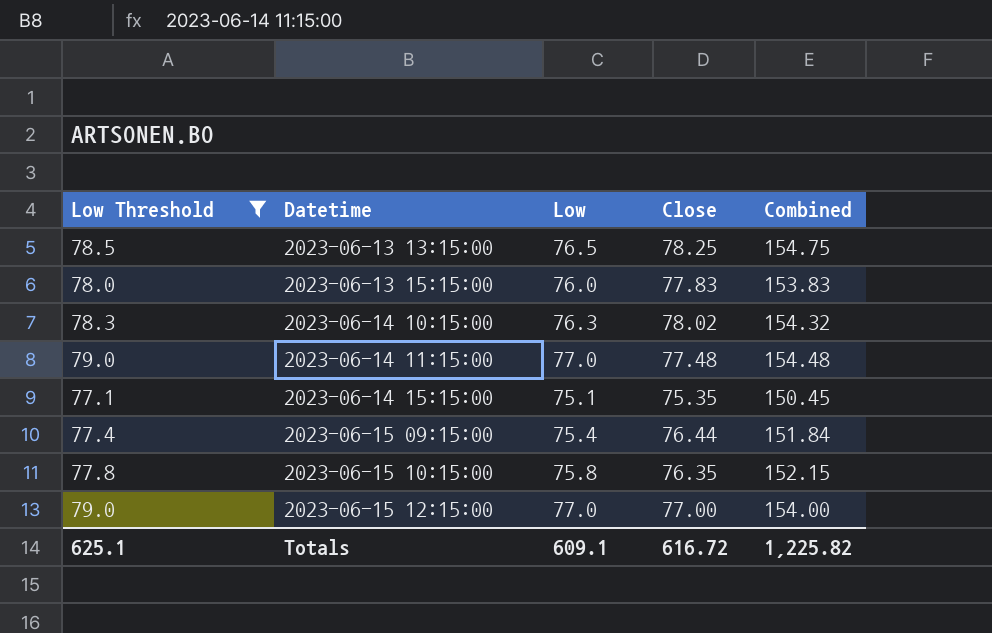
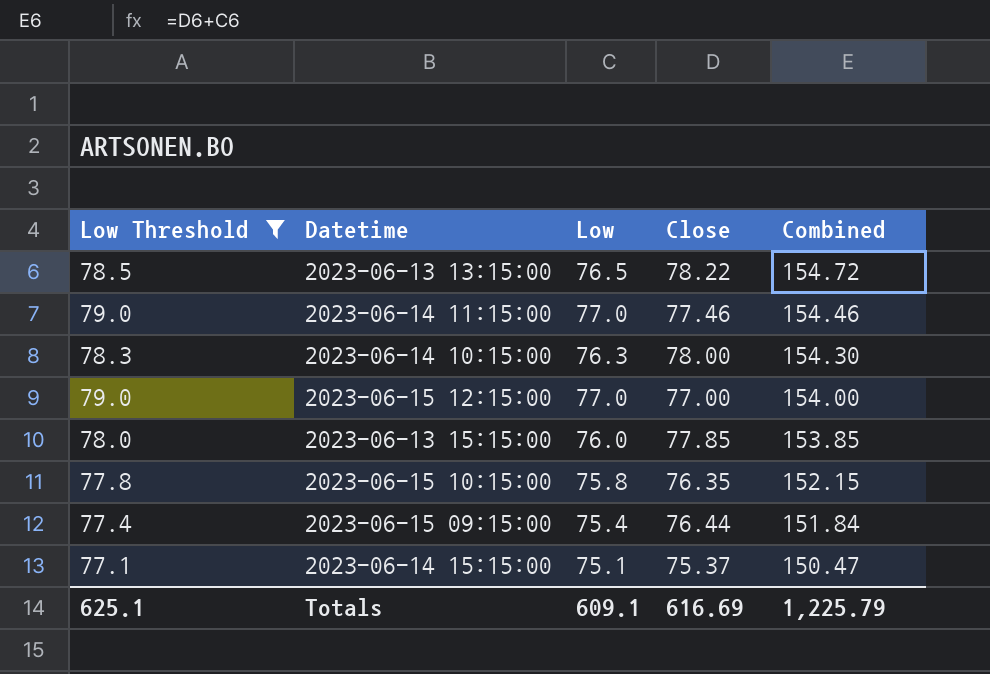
row order: Datetime ascending -> Combined descending
2023-06-13 13:15:00 | Close: 78.25 -> 78.22
2023-06-13 13:15:00 | Combined: 154.75 -> 154.72
2023-06-14 11:15:00 | Close: 77.48 -> 77.46
2023-06-14 11:15:00 | Combined: 154.48 -> 154.46
2023-06-14 10:15:00 | Close: 78.02 -> 78.00
2023-06-14 10:15:00 | Combined: 154.32 -> 154.30
2023-06-13 15:15:00 | Close: 77.83 -> 77.85
2023-06-13 15:15:00 | Combined: 153.83 -> 153.85
2023-06-14 15:15:00 | Close: 75.35 -> 75.37
2023-06-14 15:15:00 | Combined: 150.45 -> 150.47
Totals | Close: 616.72 -> 616.69
Totals | Combined: 1,225.82 -> 1,225.79

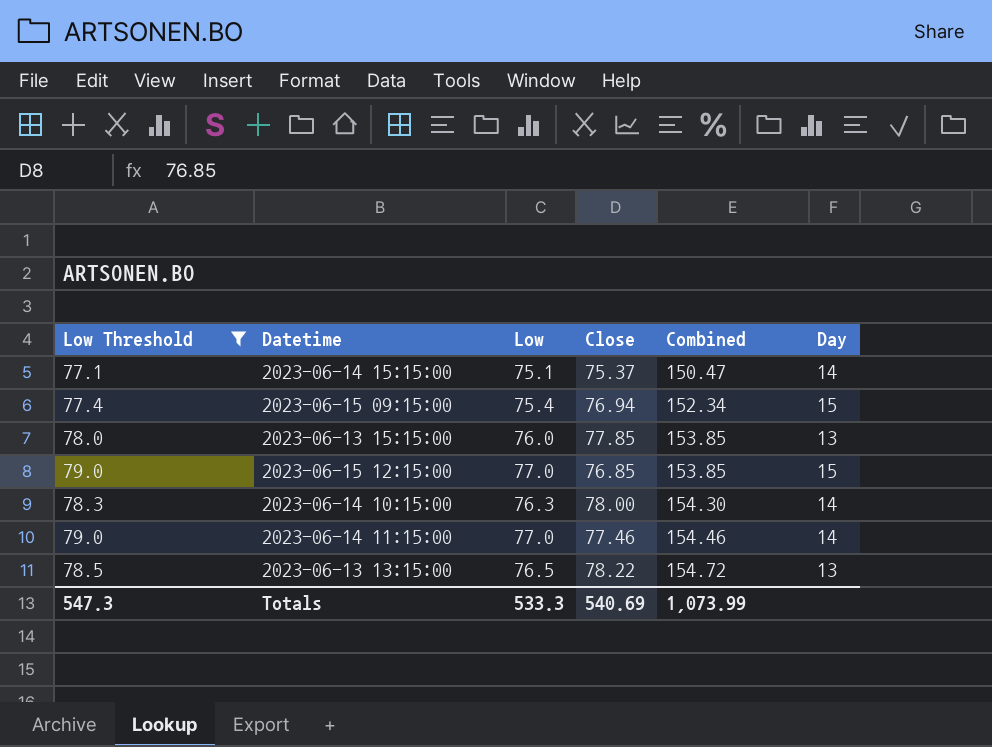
row order: Combined descending -> Combined ascending
column Day | position: none -> 6
row 2023-06-15 10:15:00: 77.8 | 75.8 | 76.35 | 152.15 -> none
2023-06-15 09:15:00 | Close: 76.44 -> 76.94
2023-06-15 09:15:00 | Combined: 151.84 -> 152.34
2023-06-15 12:15:00 | Close: 77.00 -> 76.85
2023-06-15 12:15:00 | Combined: 154.00 -> 153.85
Totals | Low Threshold: 625.1 -> 547.3
Totals | Low: 609.1 -> 533.3
Totals | Close: 616.69 -> 540.69
Totals | Combined: 1,225.79 -> 1,073.99

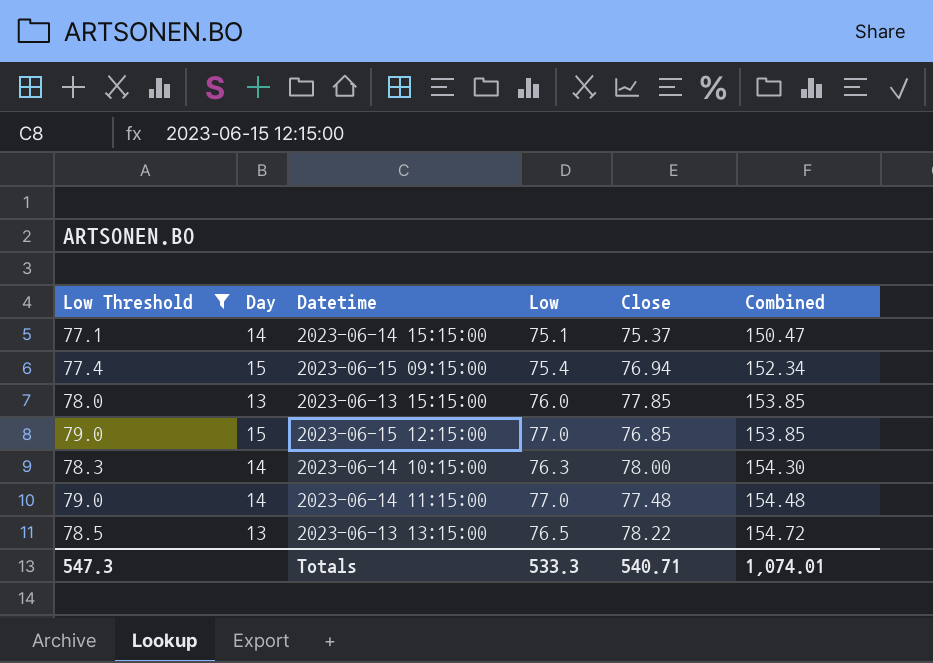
column Day | position: 6 -> 2
2023-06-14 11:15:00 | Close: 77.46 -> 77.48
2023-06-14 11:15:00 | Combined: 154.46 -> 154.48
Totals | Close: 540.69 -> 540.71
Totals | Combined: 1,073.99 -> 1,074.01

